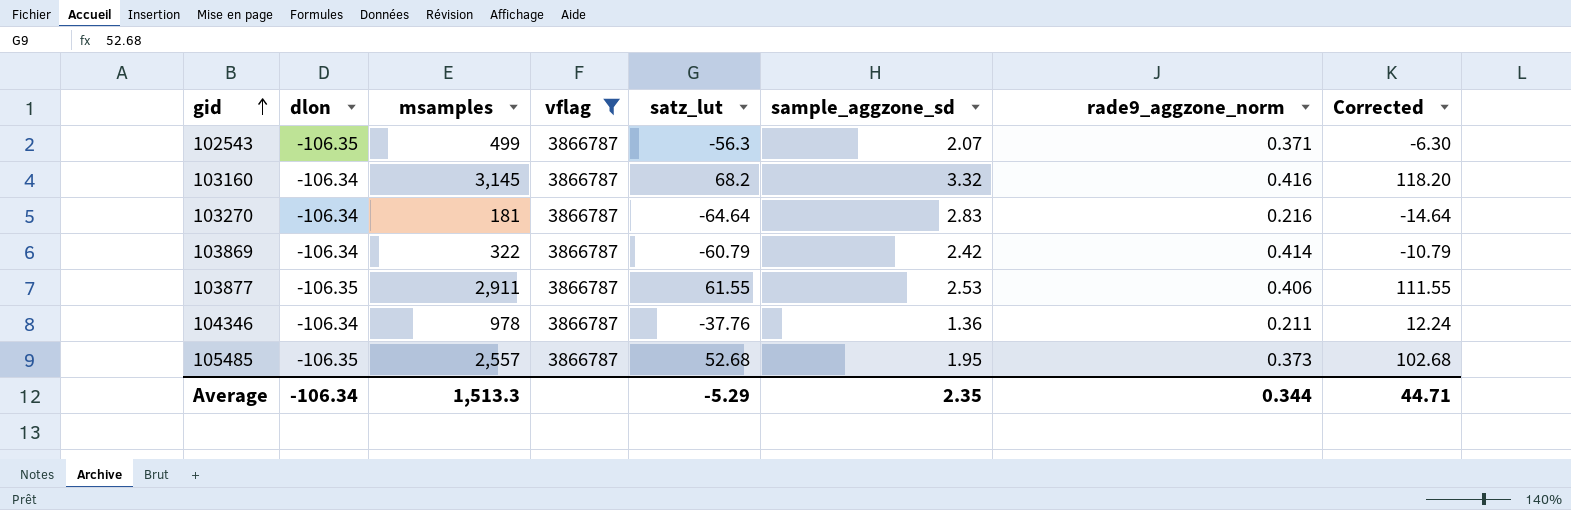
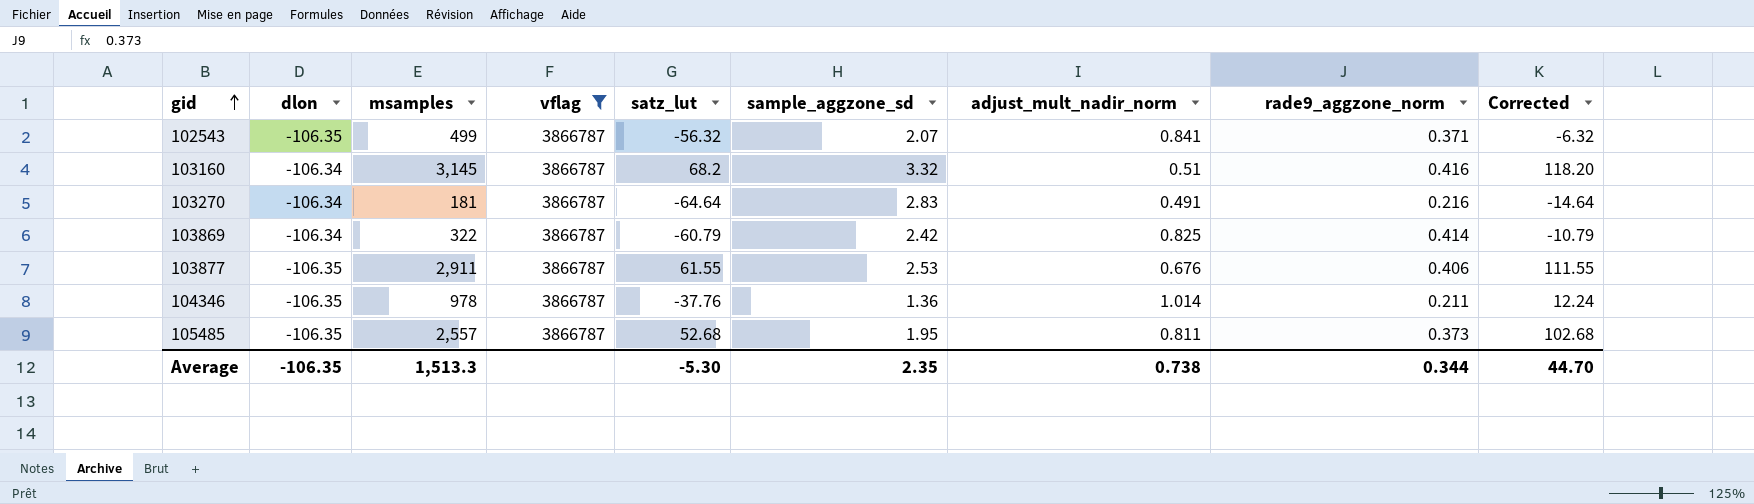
column adjust_mult_nadir_norm | position: none -> 7
102543 | satz_lut: -56.3 -> -56.32
102543 | Corrected: -6.30 -> -6.32
104346 | dlon: -106.34 -> -106.35
Average | dlon: -106.34 -> -106.35
Average | satz_lut: -5.29 -> -5.30
Average | Corrected: 44.71 -> 44.70

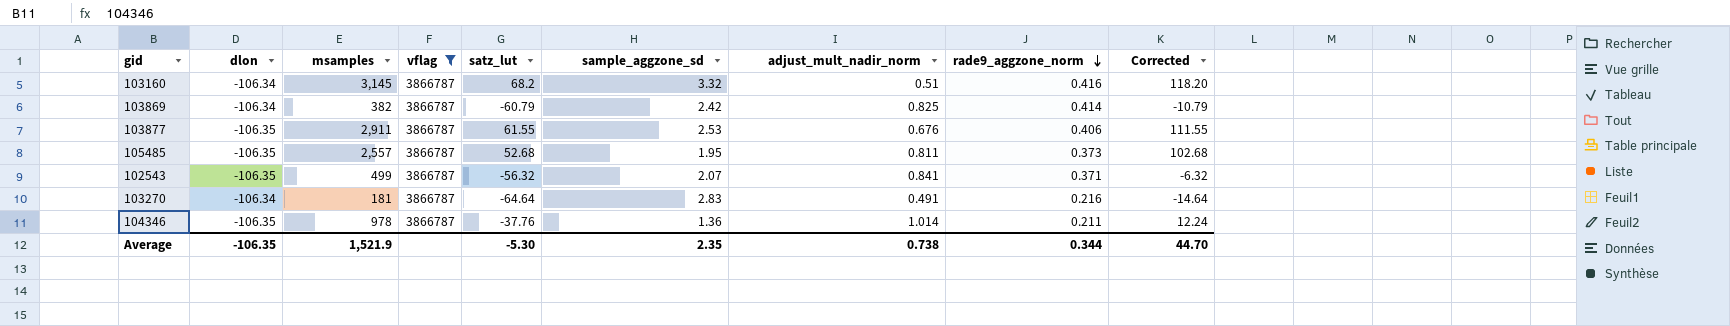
row order: gid ascending -> rade9_aggzone_norm descending
103869 | msamples: 322 -> 382
Average | msamples: 1,513.3 -> 1,521.9

